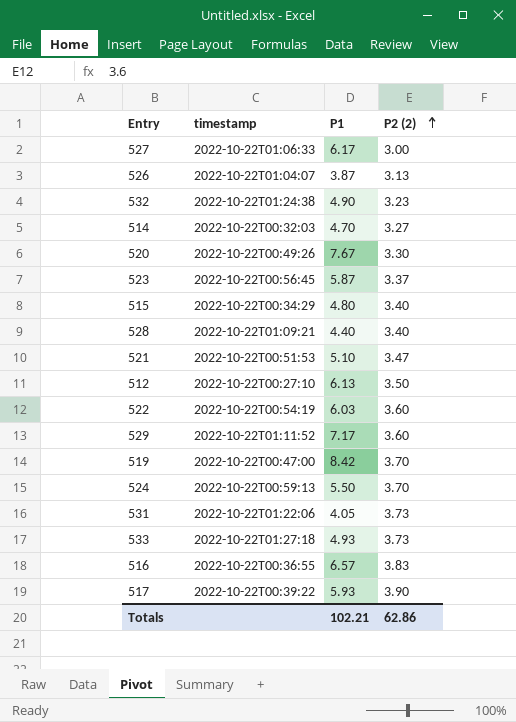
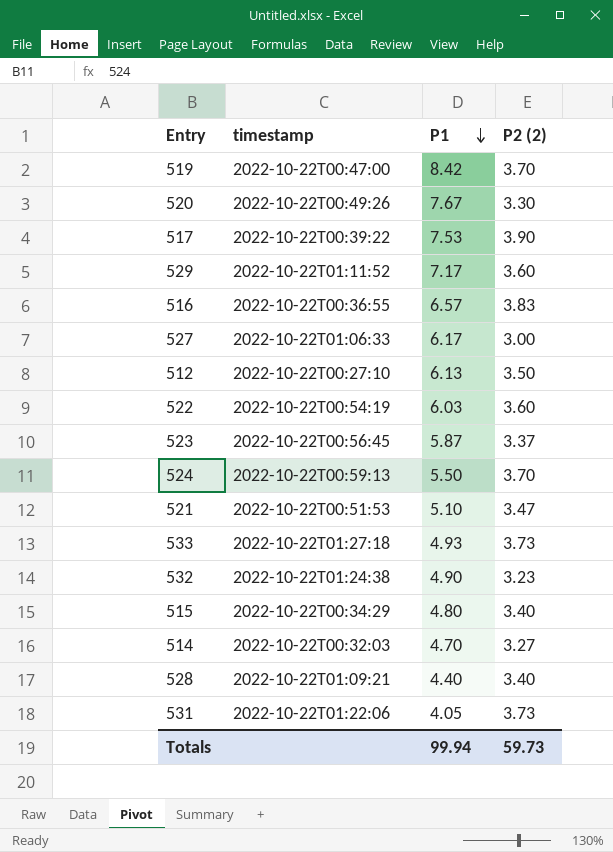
row order: P2 (2) ascending -> P1 descending
row 526: 2022-10-22T01:04:07 | 3.87 | 3.13 -> none
517 | P1: 5.93 -> 7.53
Totals | P1: 102.21 -> 99.94
Totals | P2 (2): 62.86 -> 59.73

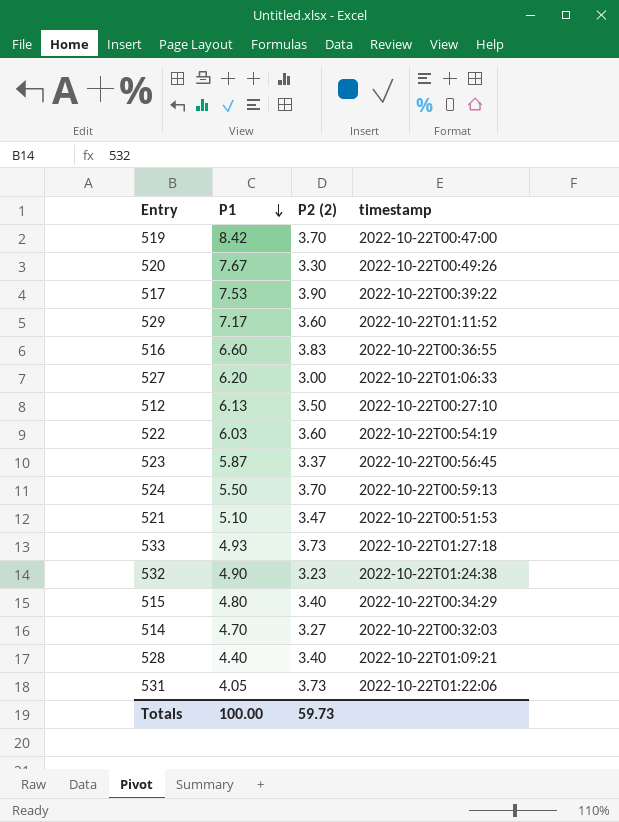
column timestamp | position: 2 -> 4
516 | P1: 6.57 -> 6.60
527 | P1: 6.17 -> 6.20
Totals | P1: 99.94 -> 100.00

